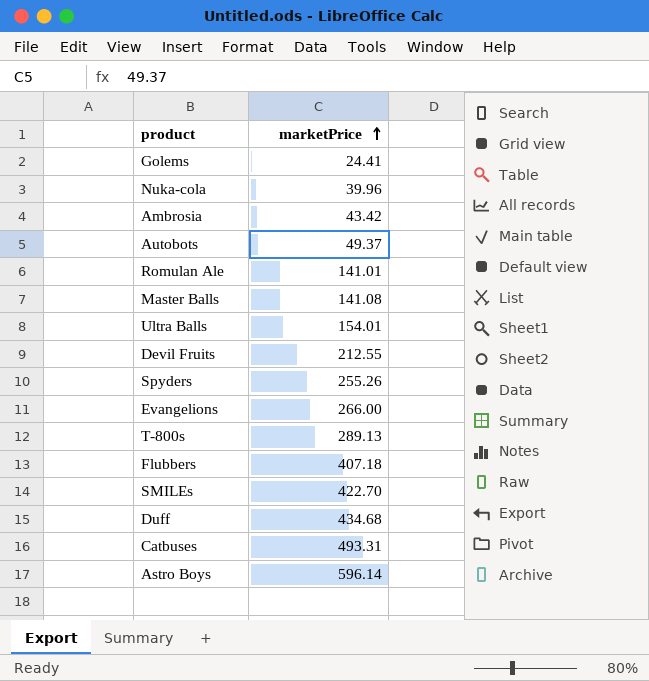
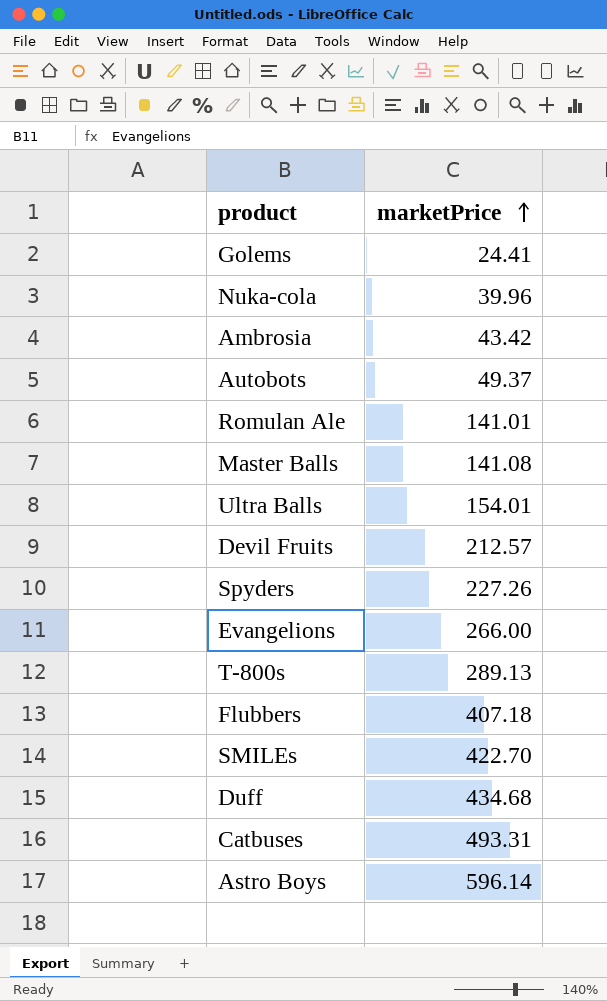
Devil Fruits | marketPrice: 212.55 -> 212.57
Spyders | marketPrice: 255.26 -> 227.26

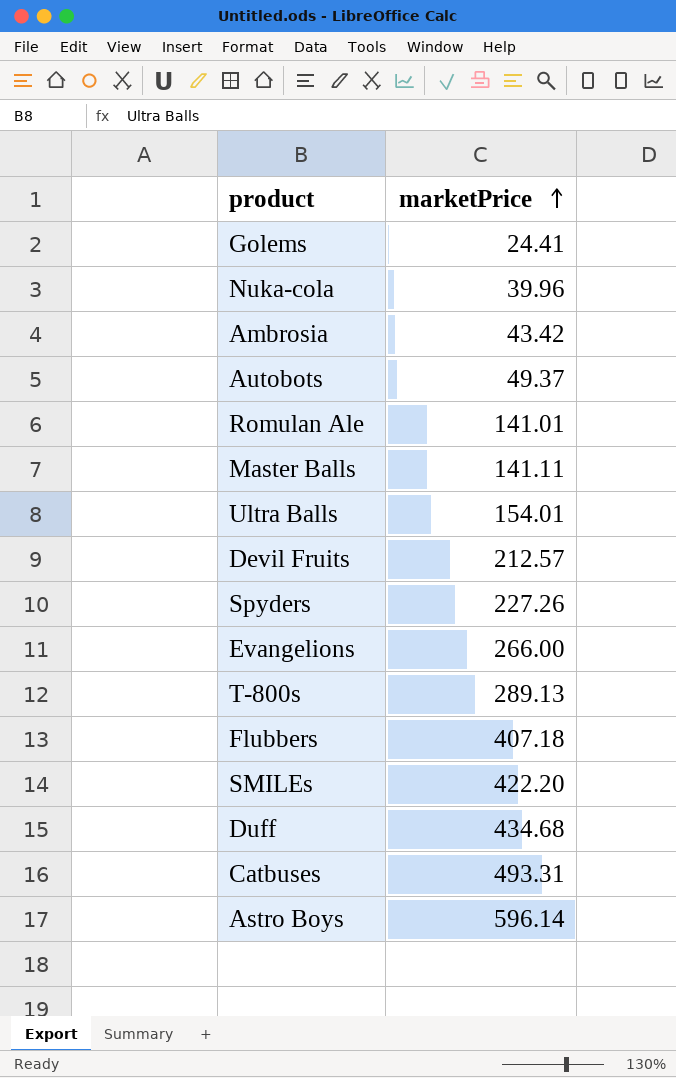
Master Balls | marketPrice: 141.08 -> 141.11
SMILEs | marketPrice: 422.70 -> 422.20

